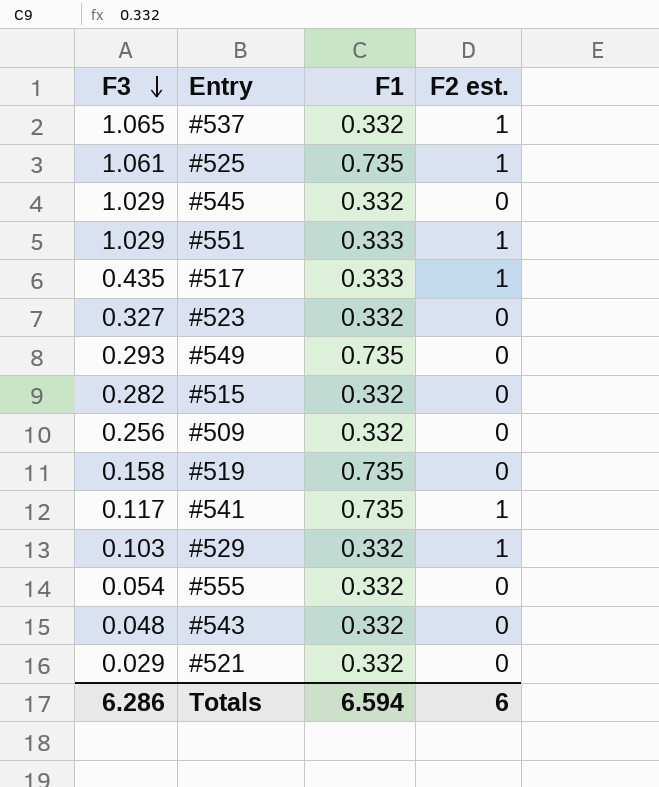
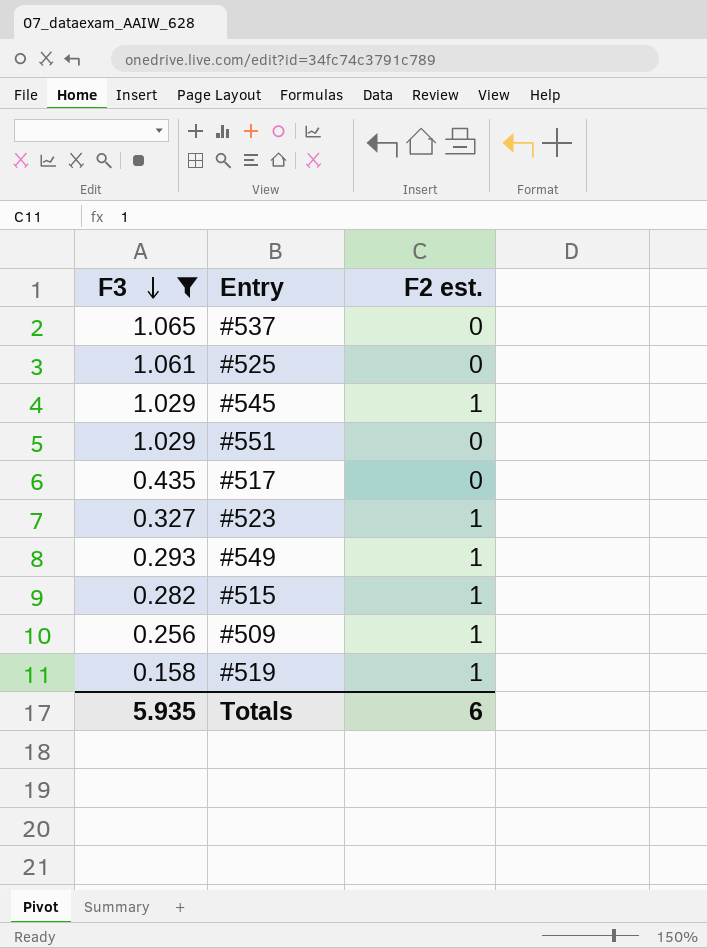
filter: none -> F3 >= 0.158
column F1 | position: 3 -> none
#537 | F2 est.: 1 -> 0
#525 | F2 est.: 1 -> 0
#545 | F2 est.: 0 -> 1
#551 | F2 est.: 1 -> 0
#517 | F2 est.: 1 -> 0
#523 | F2 est.: 0 -> 1
#549 | F2 est.: 0 -> 1
#515 | F2 est.: 0 -> 1
#509 | F2 est.: 0 -> 1
#519 | F2 est.: 0 -> 1
Totals | F3: 6.286 -> 5.935

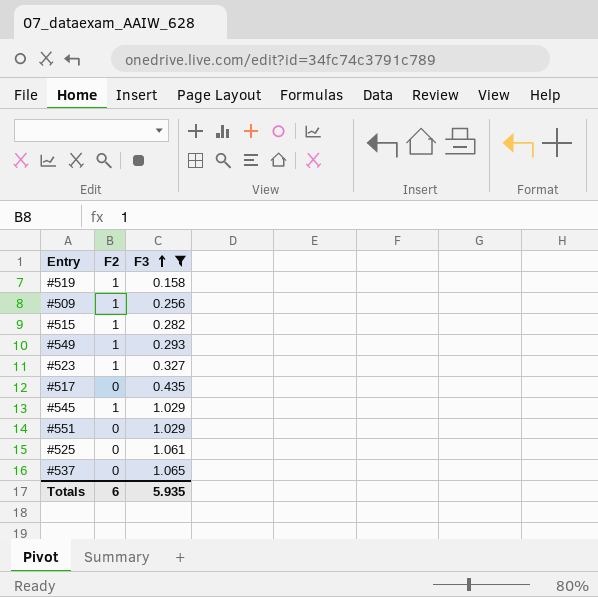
row order: F3 descending -> F3 ascending
column name: F2 est. -> F2
column F3 | position: 1 -> 3

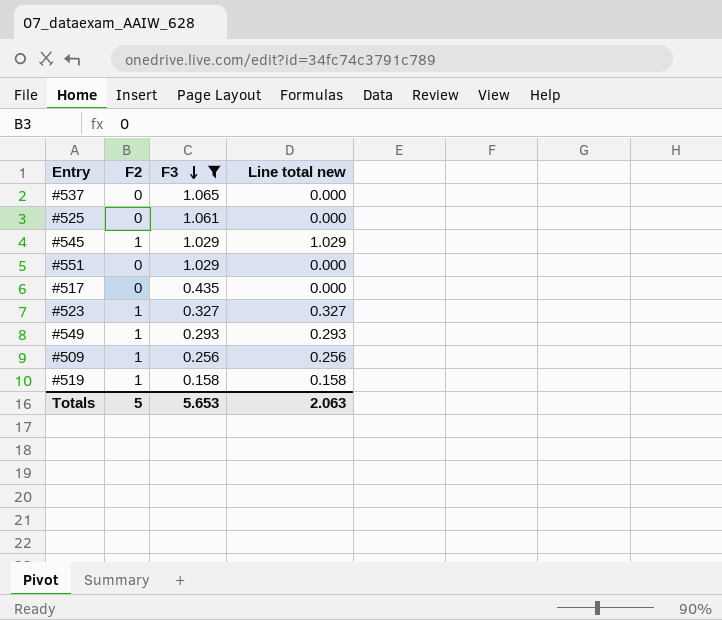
row order: F3 ascending -> F3 descending
column Line total new | formula: none -> [F2] * [F3]
row #515: 1 | 0.282 -> none
Totals | F2: 6 -> 5
Totals | F3: 5.935 -> 5.653

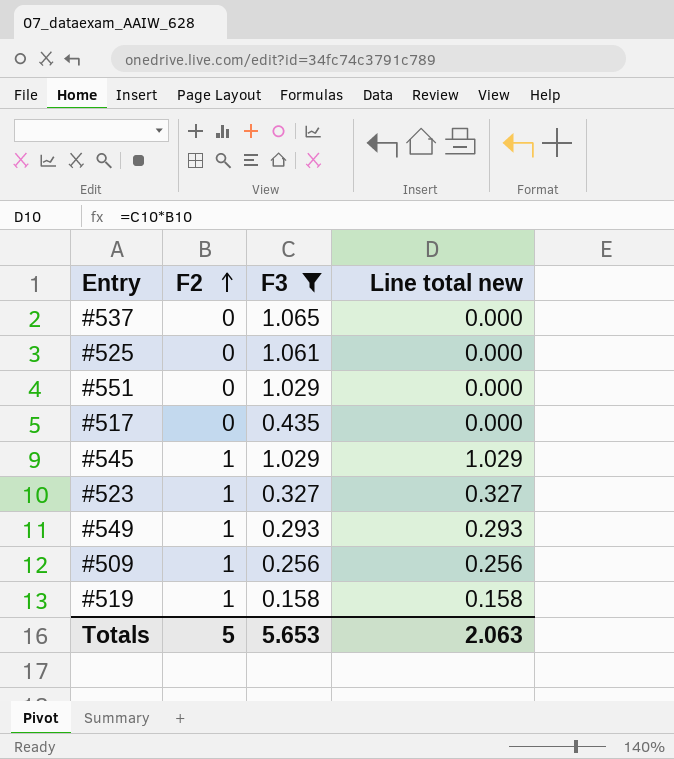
row order: F3 descending -> F2 ascending

